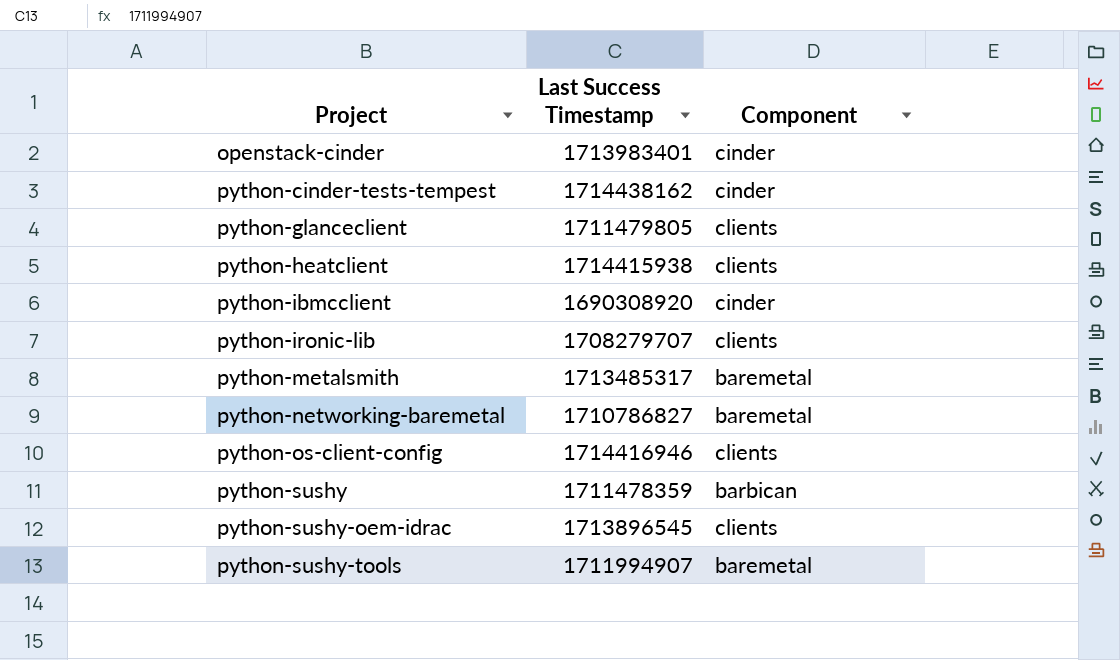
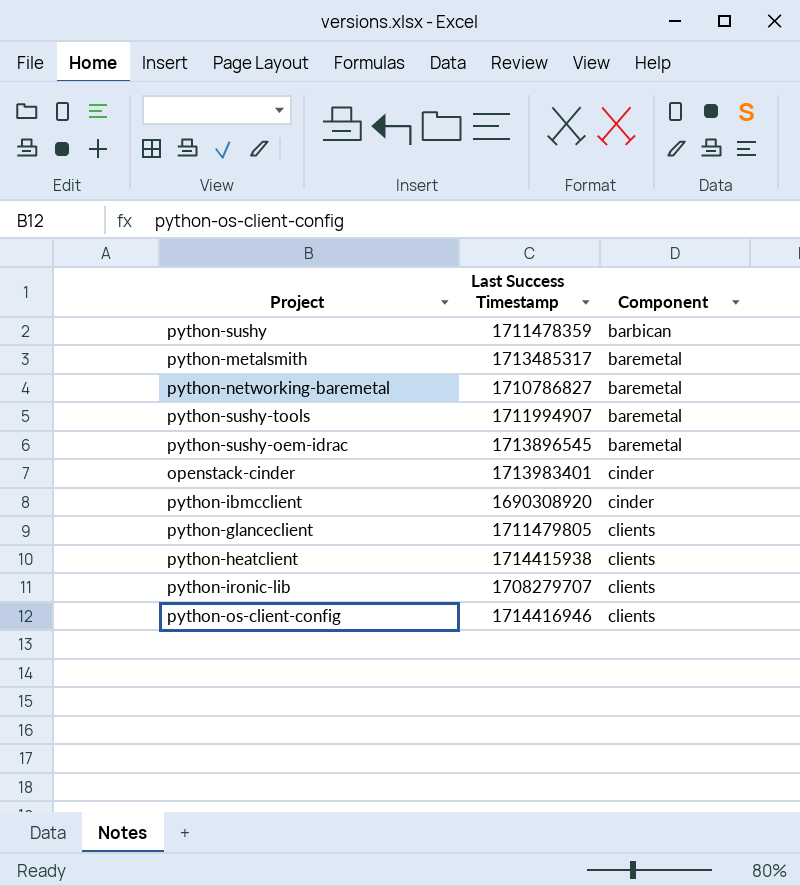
row order: Project ascending -> Component ascending
row python-cinder-tests-tempest: 1714438162 | cinder -> none
python-sushy-oem-idrac | Component: clients -> baremetal

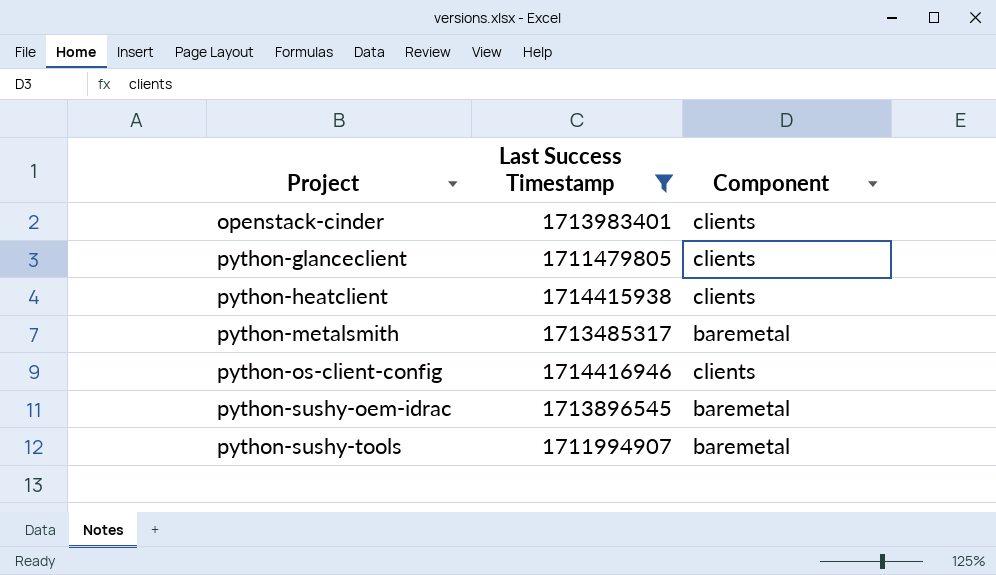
filter: none -> Last Success Timestamp >= 1711479805
row order: Component ascending -> Project ascending
openstack-cinder | Component: cinder -> clients

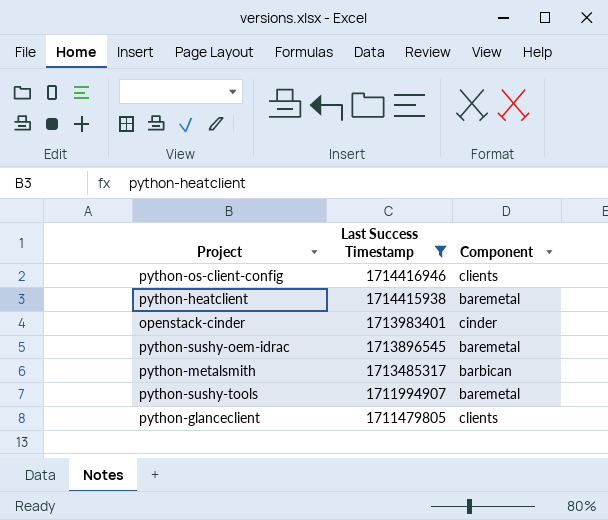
row order: Project ascending -> Last Success Timestamp descending
python-heatclient | Component: clients -> baremetal
openstack-cinder | Component: clients -> cinder
python-metalsmith | Component: baremetal -> barbican

